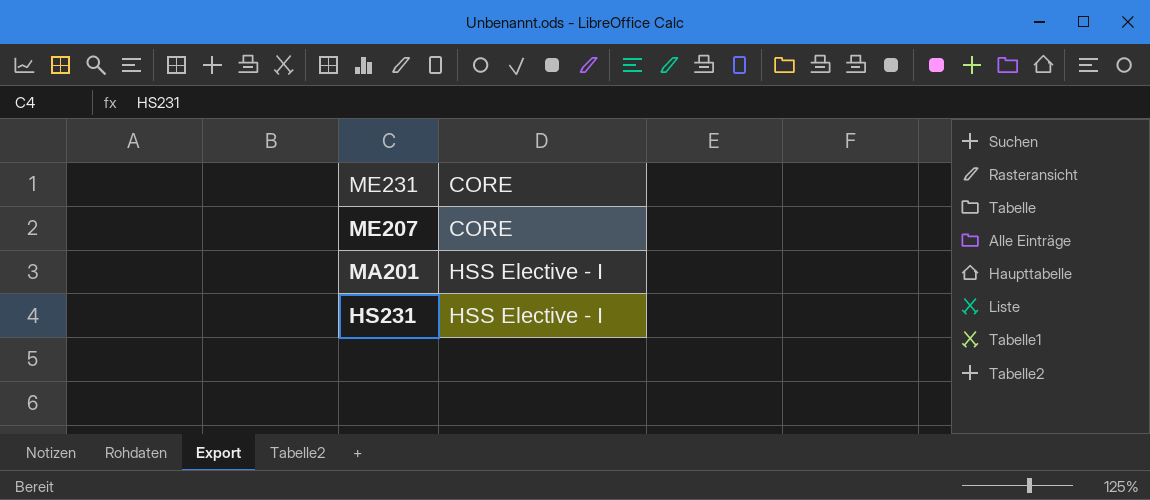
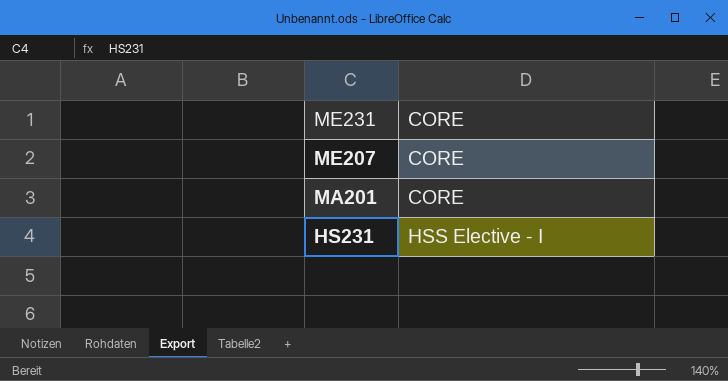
MA201 | CORE: HSS Elective - I -> CORE

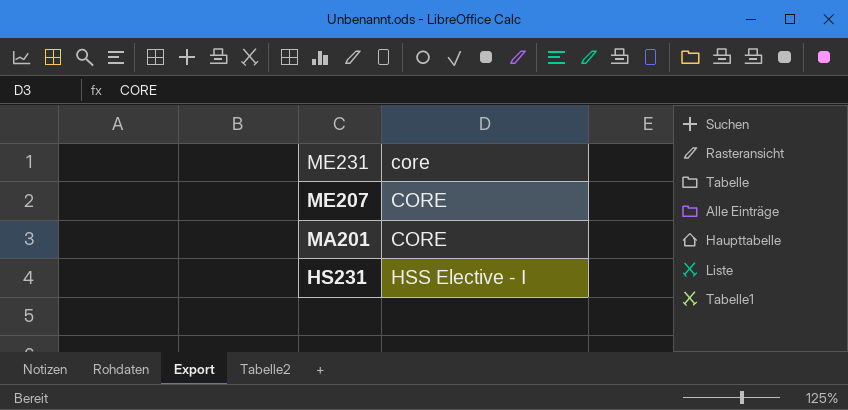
column name: CORE -> core

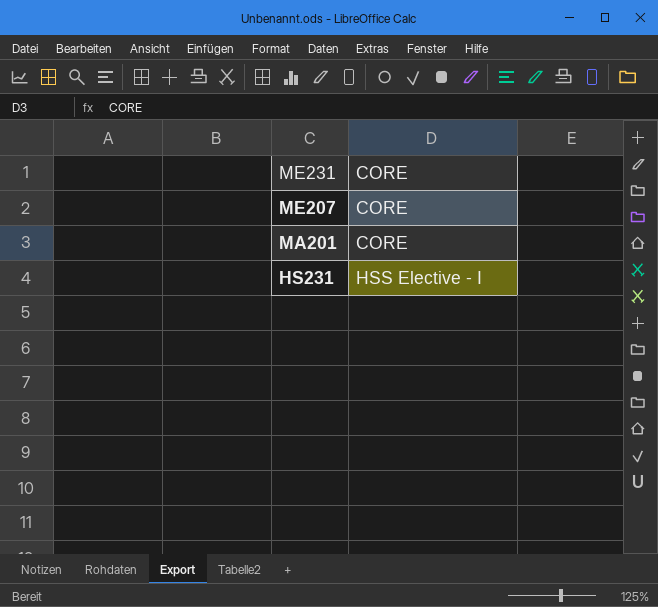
column name: core -> CORE

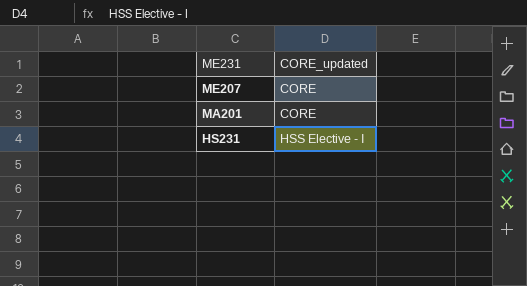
column name: CORE -> CORE_updated

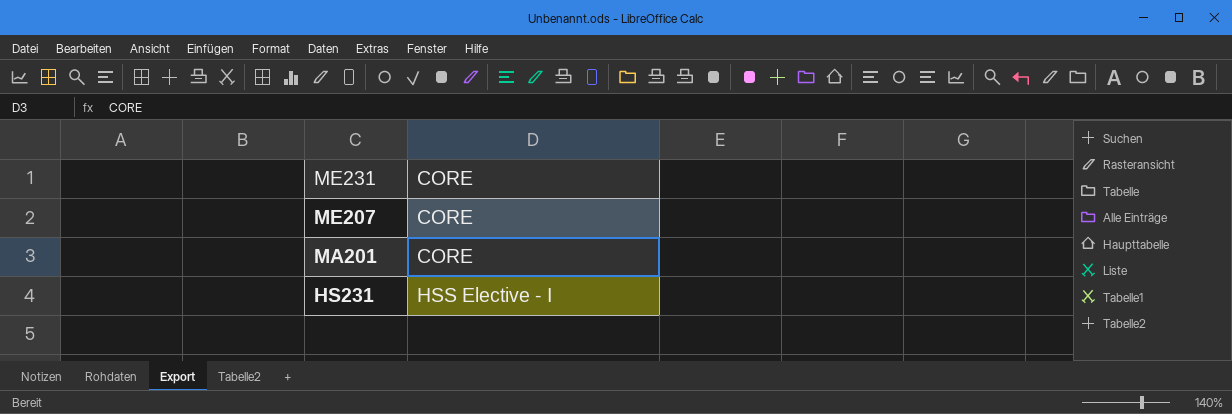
column name: CORE_updated -> CORE

